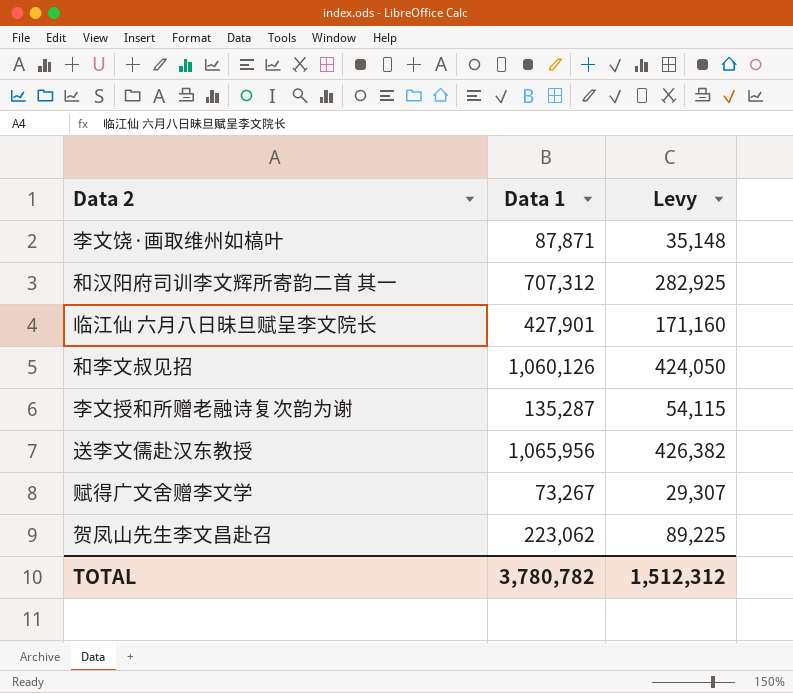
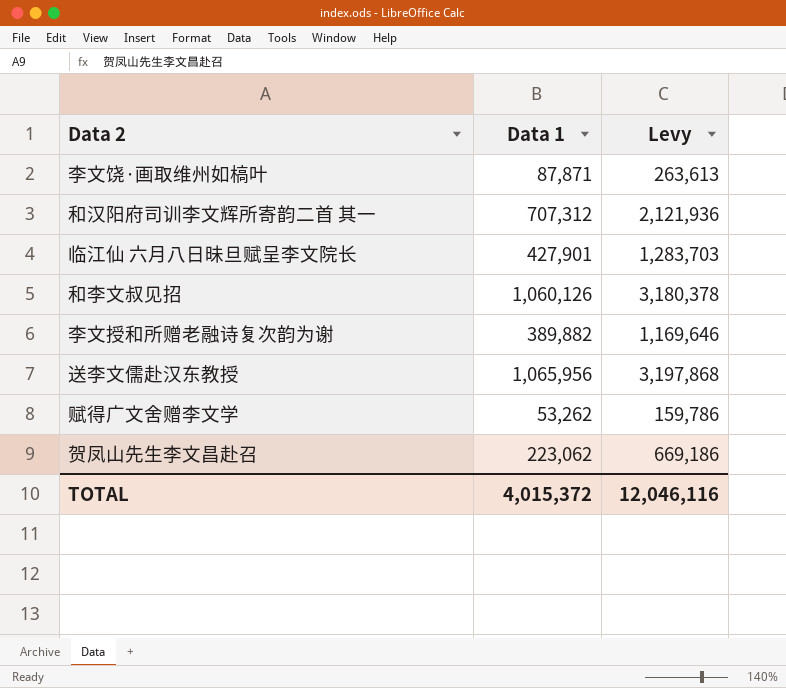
column Levy | formula: [Data 1] * 0.4 -> [Data 1] * 3
李文授和所赠老融诗复次韵为谢 | Data 1: 135,287 -> 389,882
赋得广文舍赠李文学 | Data 1: 73,267 -> 53,262
TOTAL | Data 1: 3,780,782 -> 4,015,372
TOTAL | Levy: 1,512,312 -> 12,046,116

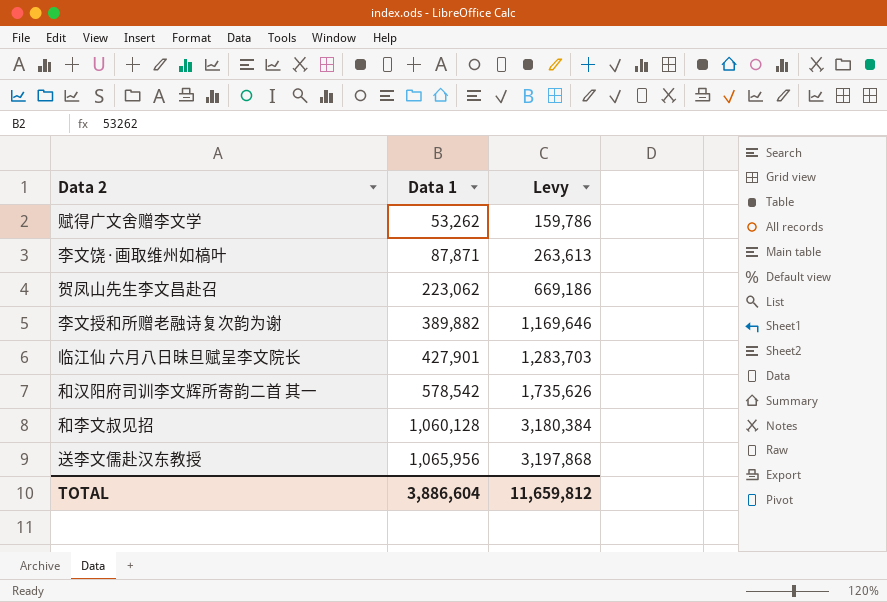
row order: none -> Data 1 ascending
和汉阳府司训李文辉所寄韵二首 其一 | Data 1: 707,312 -> 578,542
和汉阳府司训李文辉所寄韵二首 其一 | Levy: 2,121,936 -> 1,735,626
和李文叔见招 | Data 1: 1,060,126 -> 1,060,128
和李文叔见招 | Levy: 3,180,378 -> 3,180,384
TOTAL | Data 1: 4,015,372 -> 3,886,604
TOTAL | Levy: 12,046,116 -> 11,659,812

